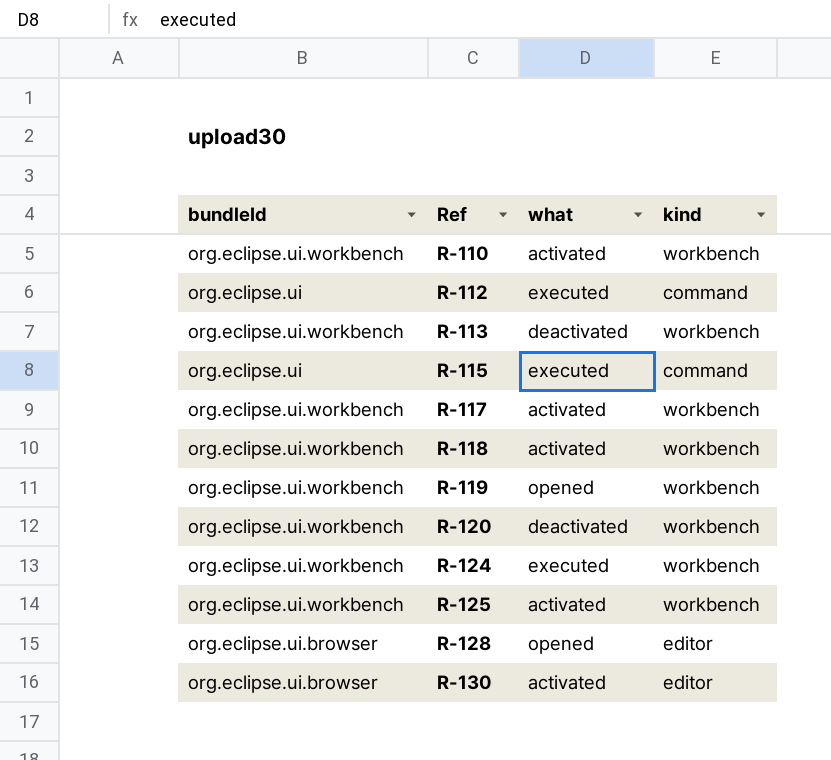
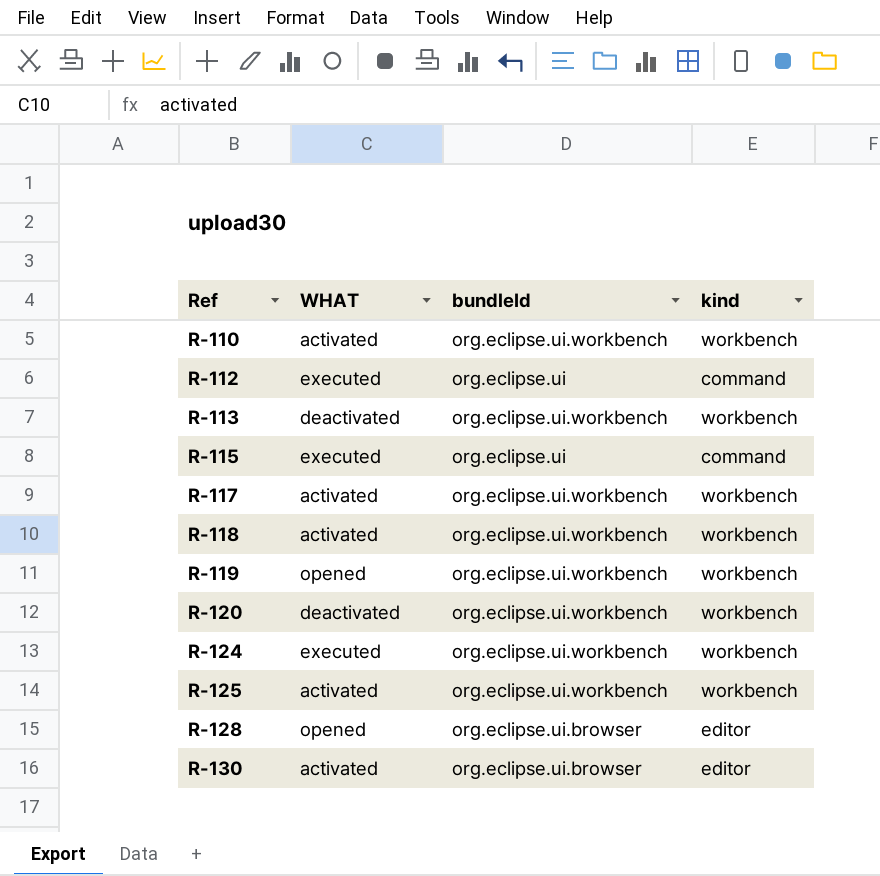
column name: what -> WHAT
column bundleId | position: 1 -> 3

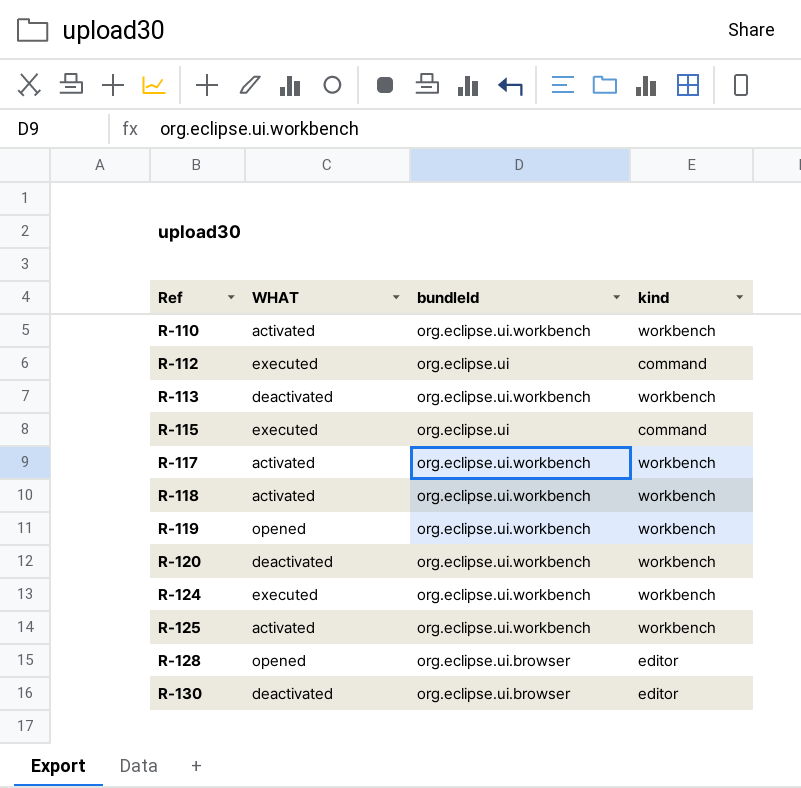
R-130 | WHAT: activated -> deactivated

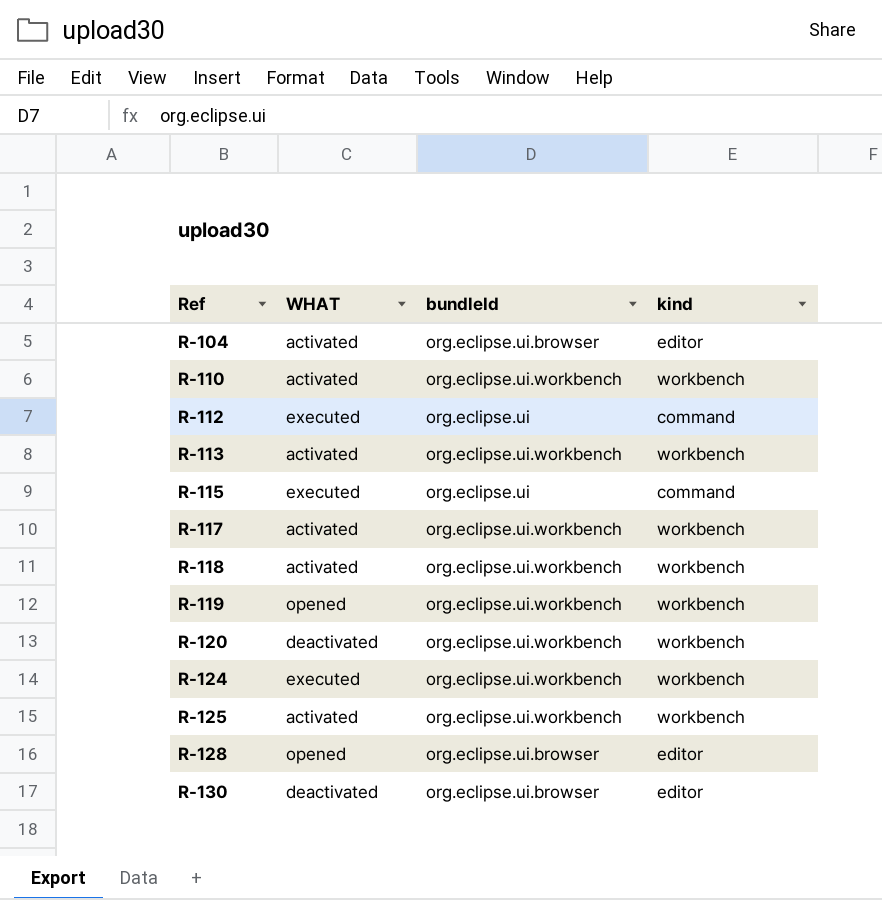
row R-104: none -> activated | org.eclipse.ui.browser | editor
R-113 | WHAT: deactivated -> activated

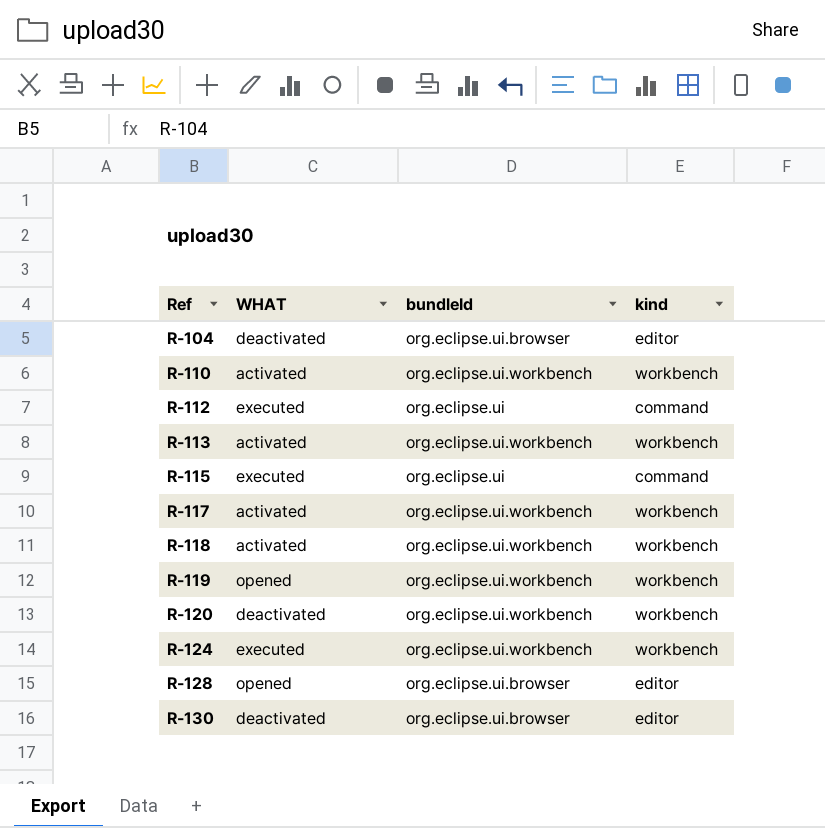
row R-125: activated | org.eclipse.ui.workbench | workbench -> none
R-104 | WHAT: activated -> deactivated

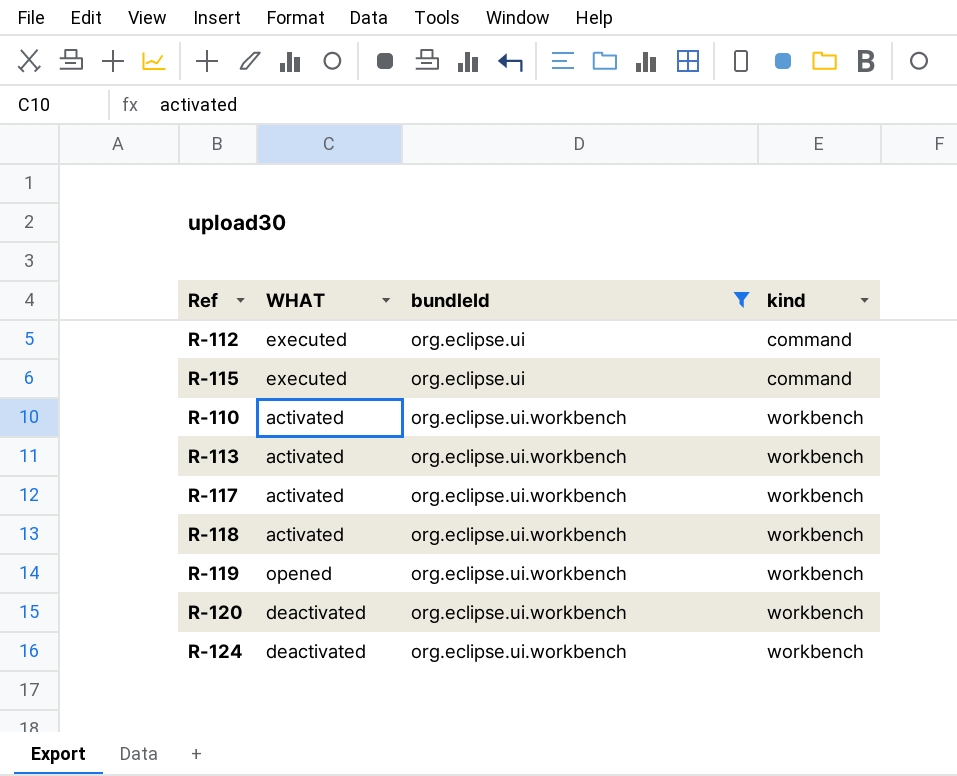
filter: none -> bundleId != org.eclipse.ui.browser
row order: Ref ascending -> bundleId ascending
R-124 | WHAT: executed -> deactivated

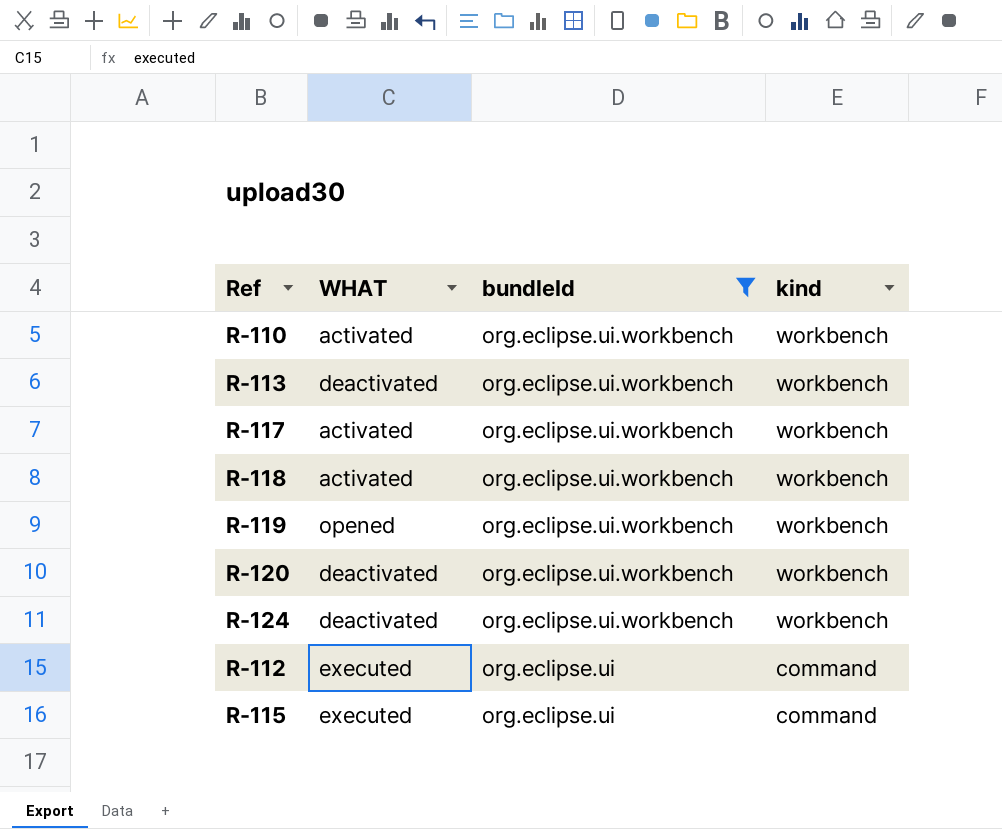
row order: bundleId ascending -> bundleId descending
R-113 | WHAT: activated -> deactivated

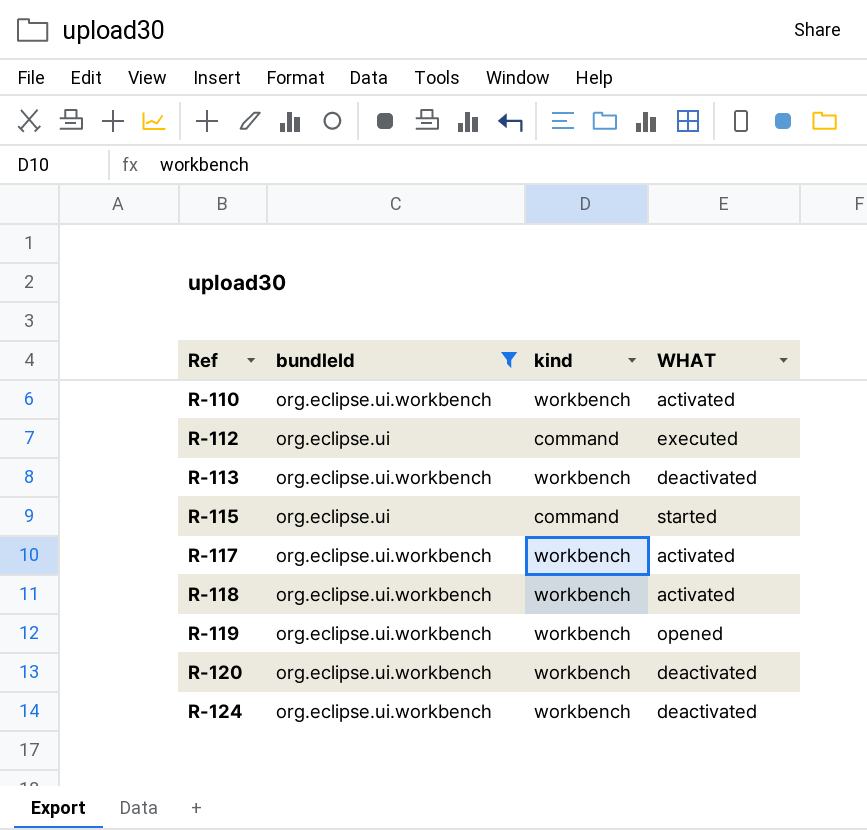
row order: bundleId descending -> Ref ascending
column WHAT | position: 2 -> 4
R-115 | WHAT: executed -> started

